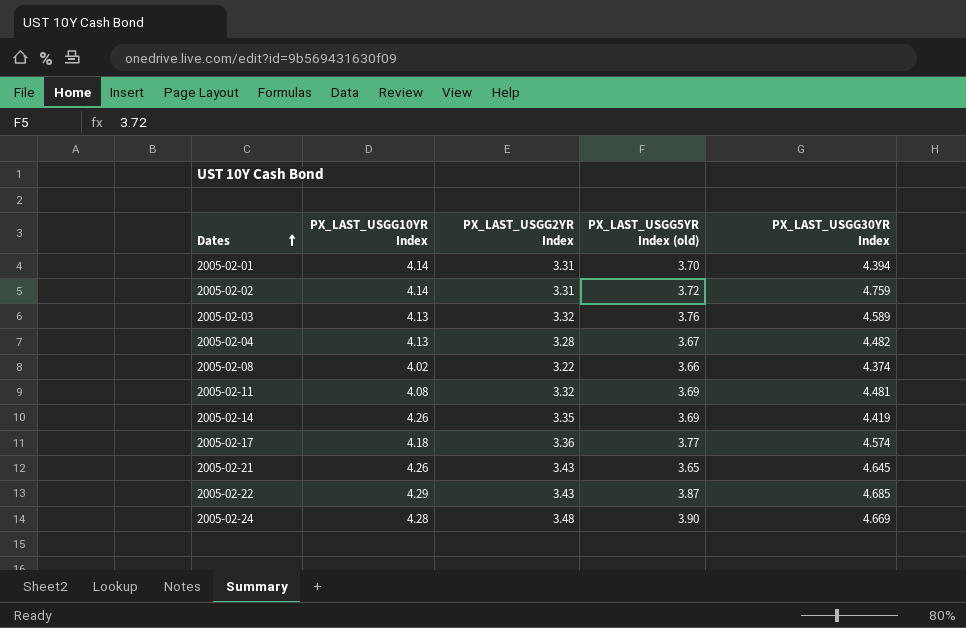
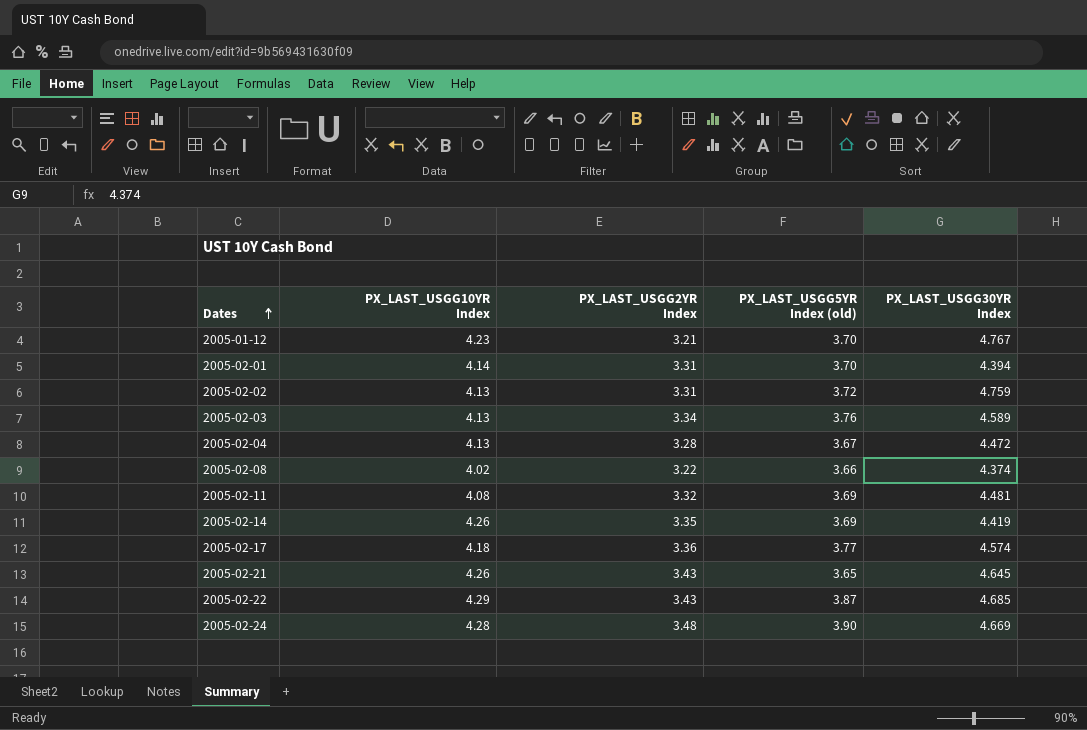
row 2005-01-12: none -> 4.23 | 3.21 | 3.70 | 4.767
2005-02-02 | PX_LAST_USGG10YR Index: 4.14 -> 4.13
2005-02-03 | PX_LAST_USGG2YR Index: 3.32 -> 3.34
2005-02-04 | PX_LAST_USGG30YR Index: 4.482 -> 4.472

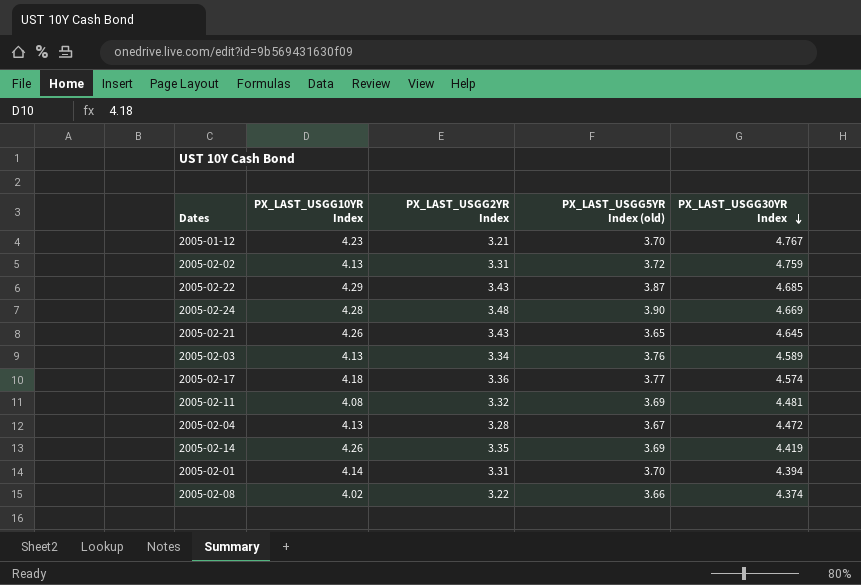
row order: Dates ascending -> PX_LAST_USGG30YR Index descending

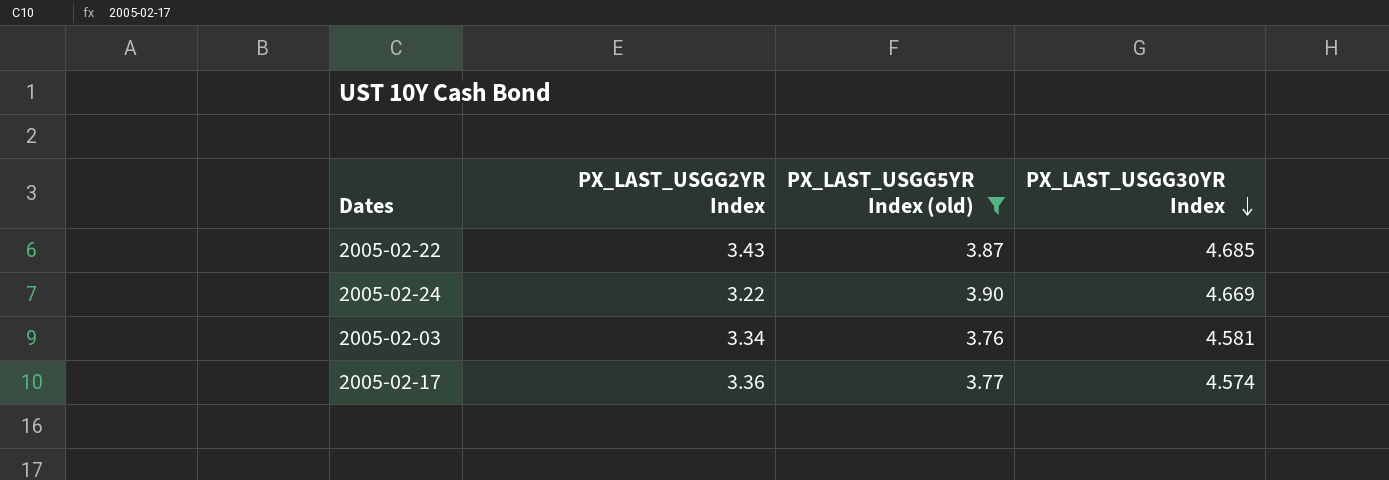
filter: none -> PX_LAST_USGG5YR Index (old) >= 3.76
column PX_LAST_USGG10YR Index | position: 2 -> none
2005-02-24 | PX_LAST_USGG2YR Index: 3.48 -> 3.22
2005-02-03 | PX_LAST_USGG30YR Index: 4.589 -> 4.581

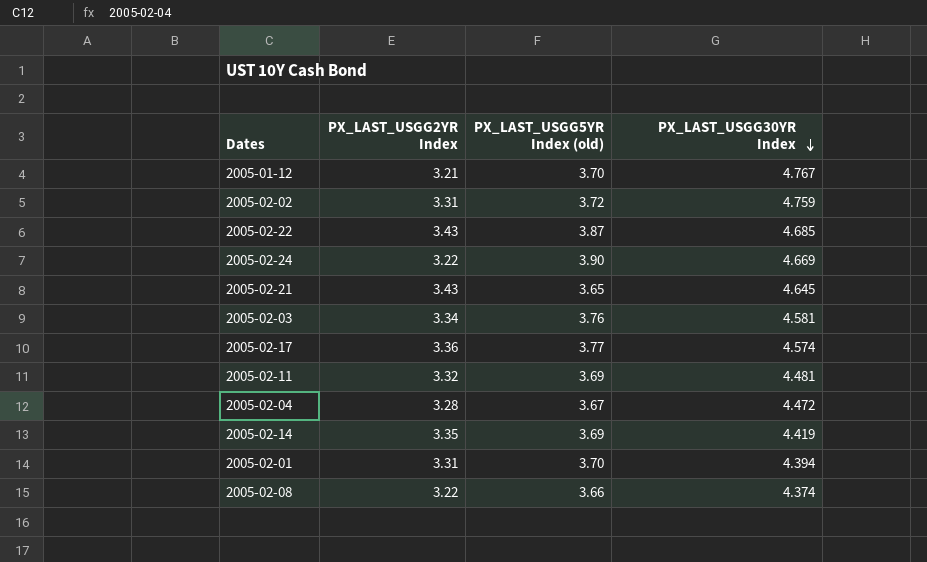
filter: PX_LAST_USGG5YR Index (old) >= 3.76 -> none

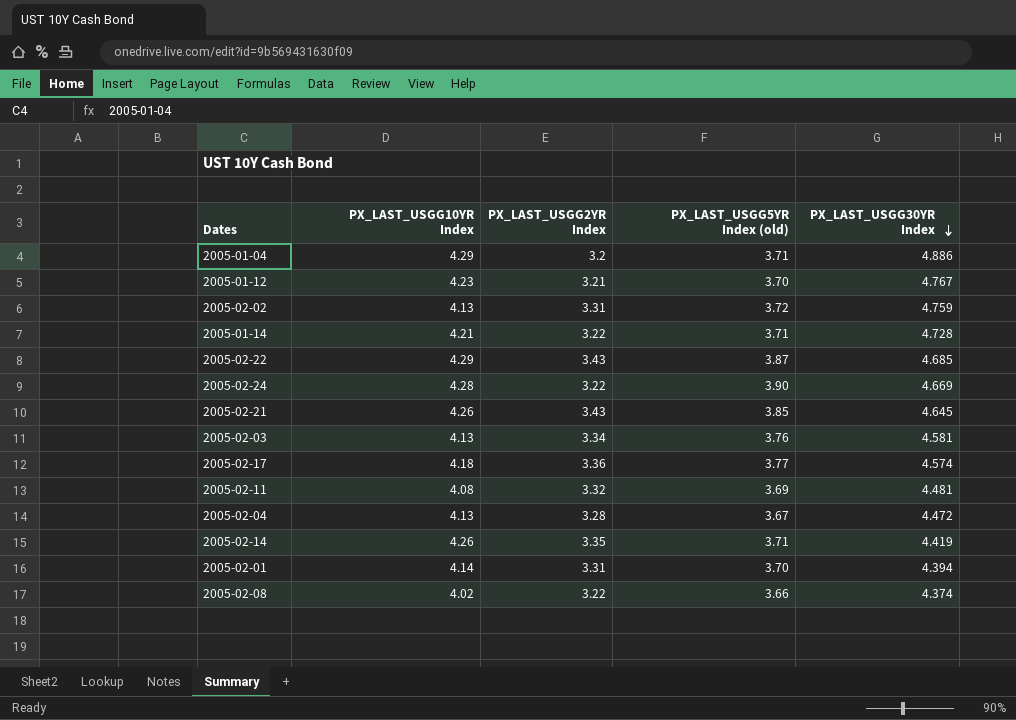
column PX_LAST_USGG10YR Index | position: none -> 2
row 2005-01-04: none -> 4.29 | 3.2 | 3.71 | 4.886
row 2005-01-14: none -> 4.21 | 3.22 | 3.71 | 4.728
2005-02-21 | PX_LAST_USGG5YR Index (old): 3.65 -> 3.85
2005-02-14 | PX_LAST_USGG5YR Index (old): 3.69 -> 3.71

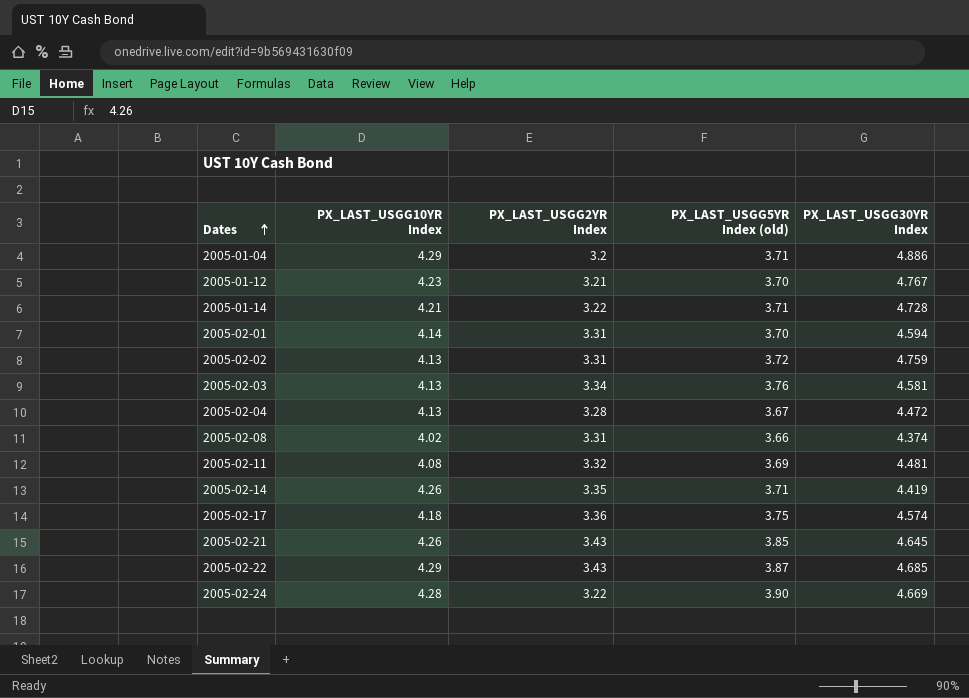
row order: PX_LAST_USGG30YR Index descending -> Dates ascending
2005-02-01 | PX_LAST_USGG30YR Index: 4.394 -> 4.594
2005-02-08 | PX_LAST_USGG2YR Index: 3.22 -> 3.31
2005-02-17 | PX_LAST_USGG5YR Index (old): 3.77 -> 3.75

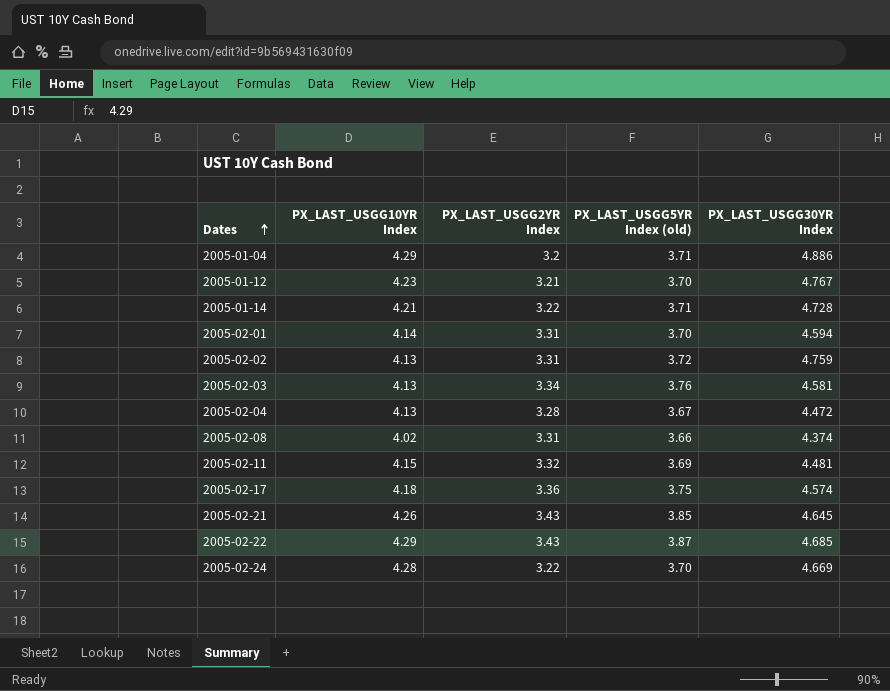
row 2005-02-14: 4.26 | 3.35 | 3.71 | 4.419 -> none
2005-02-11 | PX_LAST_USGG10YR Index: 4.08 -> 4.15
2005-02-24 | PX_LAST_USGG5YR Index (old): 3.90 -> 3.70

